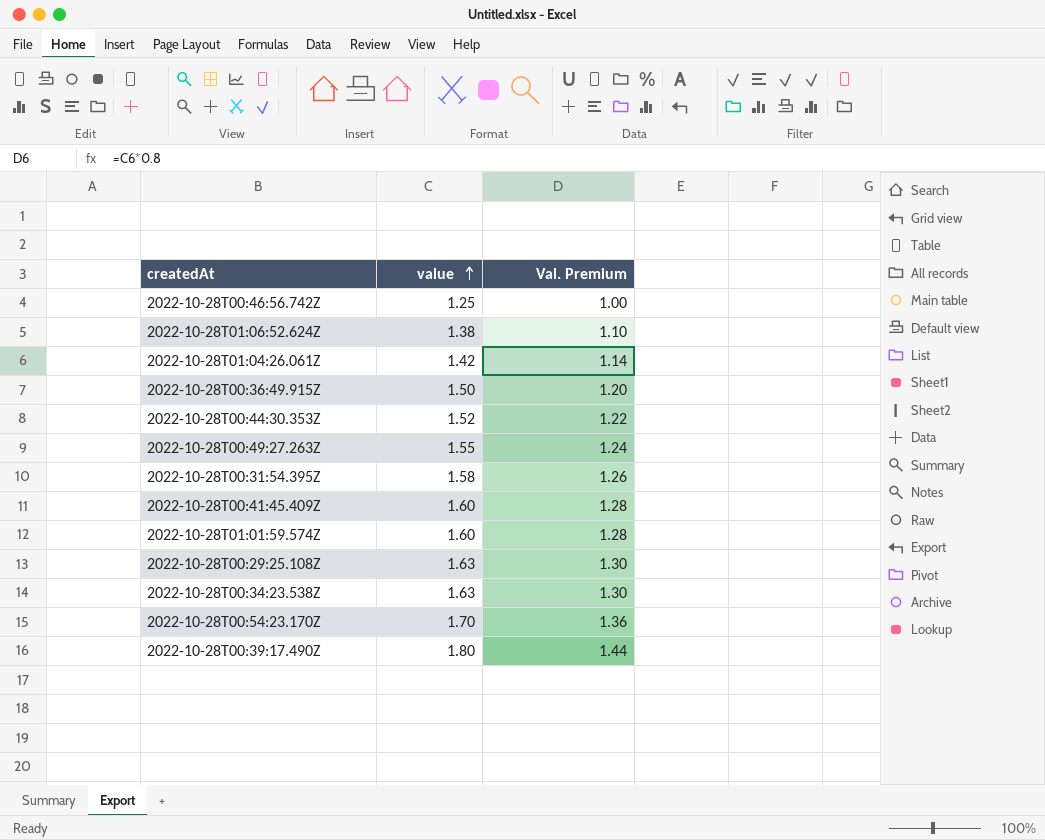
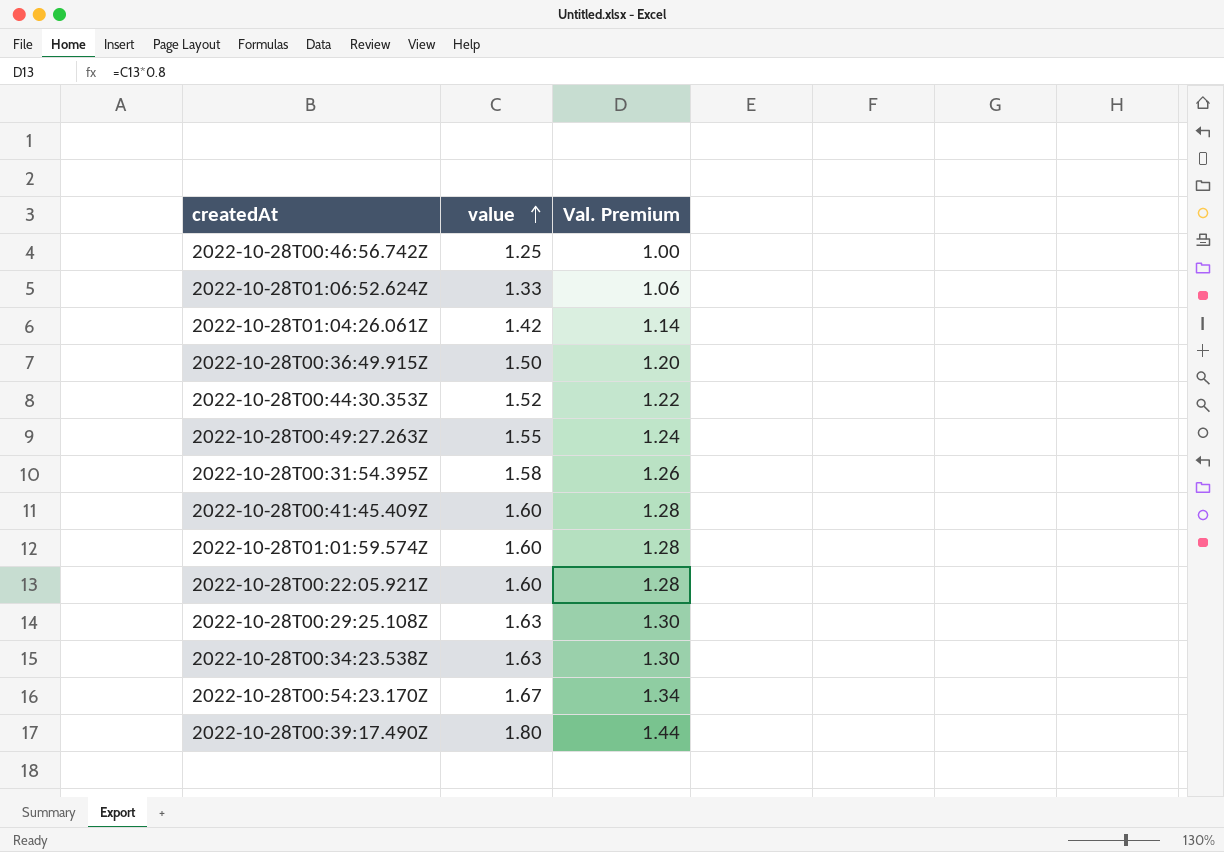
2022-10-28T01:06:52.624Z | value: 1.38 -> 1.33
2022-10-28T01:06:52.624Z | Val. Premium: 1.10 -> 1.06
row 2022-10-28T00:22:05.921Z: none -> 1.60 | 1.28
2022-10-28T00:54:23.170Z | value: 1.70 -> 1.67
2022-10-28T00:54:23.170Z | Val. Premium: 1.36 -> 1.34

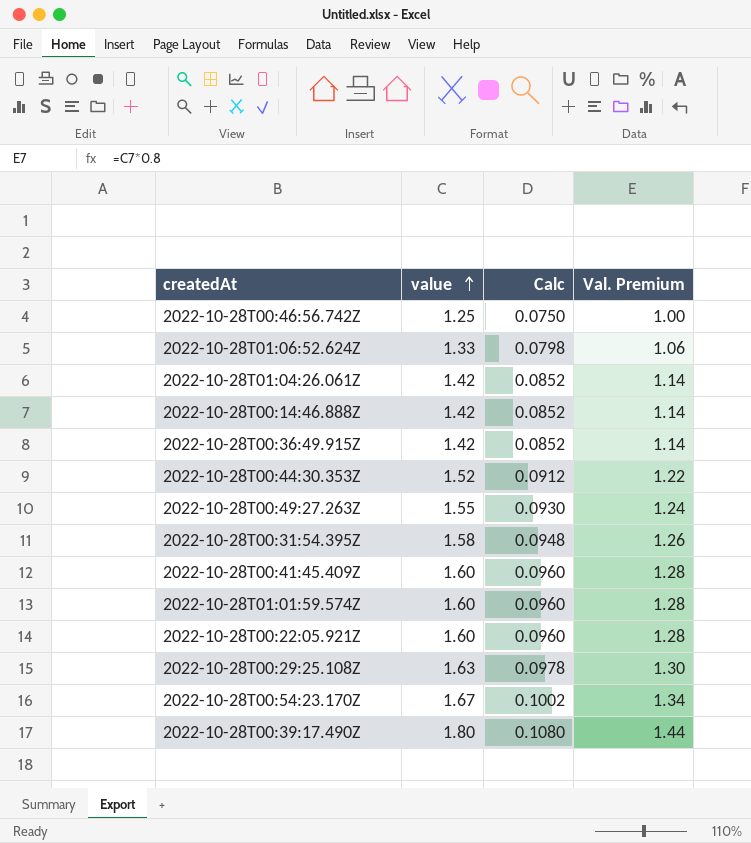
column Calc | formula: none -> [value] * 0.06
row 2022-10-28T00:34:23.538Z: 1.63 | 1.30 -> none
row 2022-10-28T00:14:46.888Z: none -> 1.42 | 0.0852 | 1.14
2022-10-28T00:36:49.915Z | value: 1.50 -> 1.42
2022-10-28T00:36:49.915Z | Val. Premium: 1.20 -> 1.14

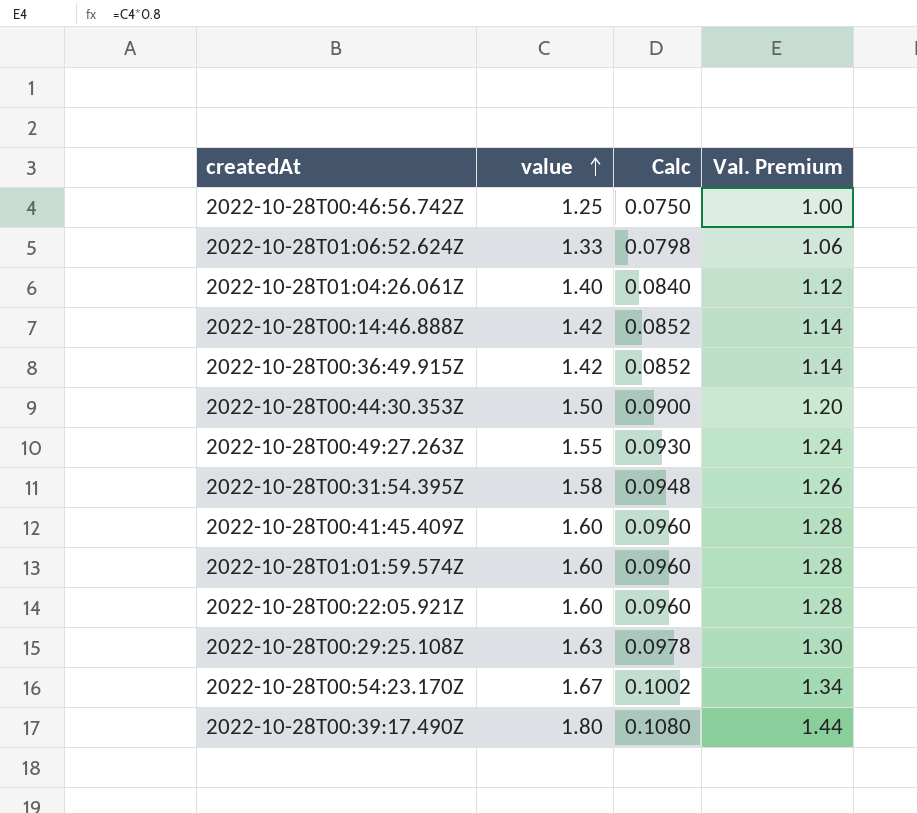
2022-10-28T01:04:26.061Z | value: 1.42 -> 1.40
2022-10-28T01:04:26.061Z | Calc: 0.0852 -> 0.0840
2022-10-28T01:04:26.061Z | Val. Premium: 1.14 -> 1.12
2022-10-28T00:44:30.353Z | value: 1.52 -> 1.50
2022-10-28T00:44:30.353Z | Calc: 0.0912 -> 0.0900
2022-10-28T00:44:30.353Z | Val. Premium: 1.22 -> 1.20

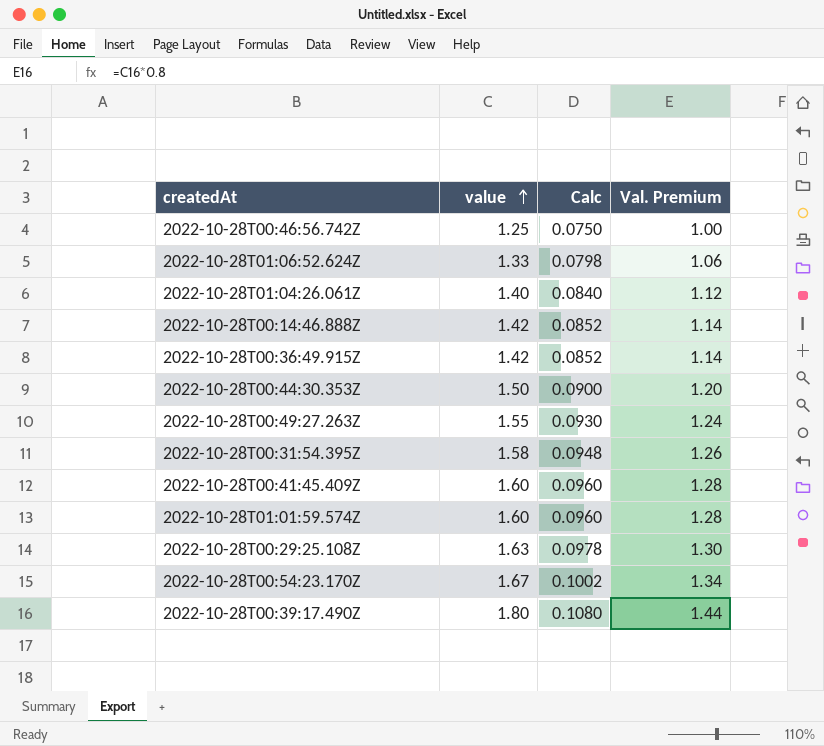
row 2022-10-28T00:22:05.921Z: 1.60 | 0.0960 | 1.28 -> none

